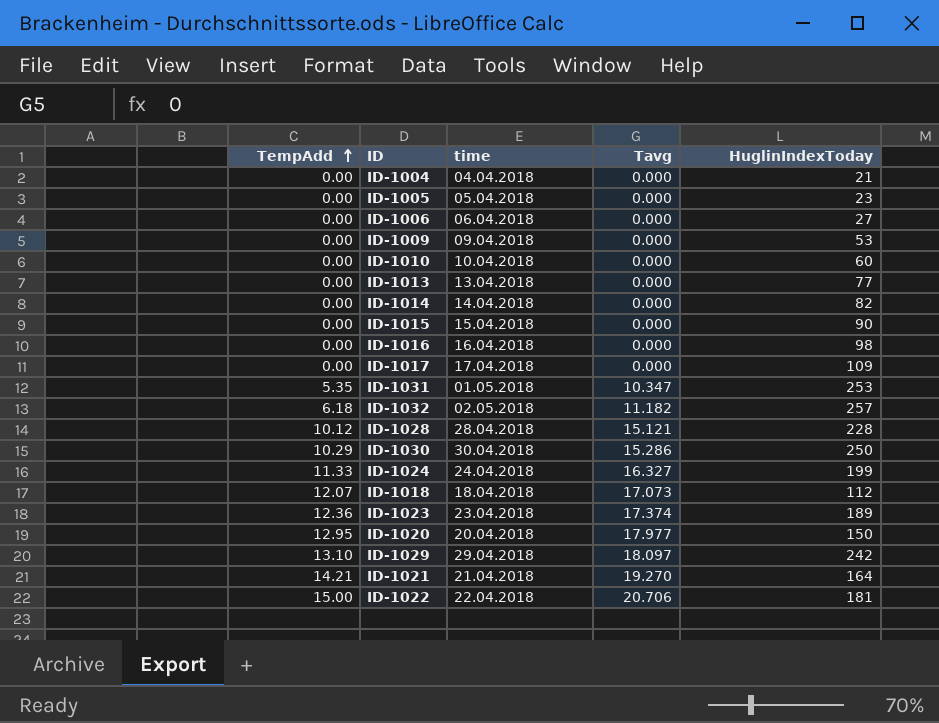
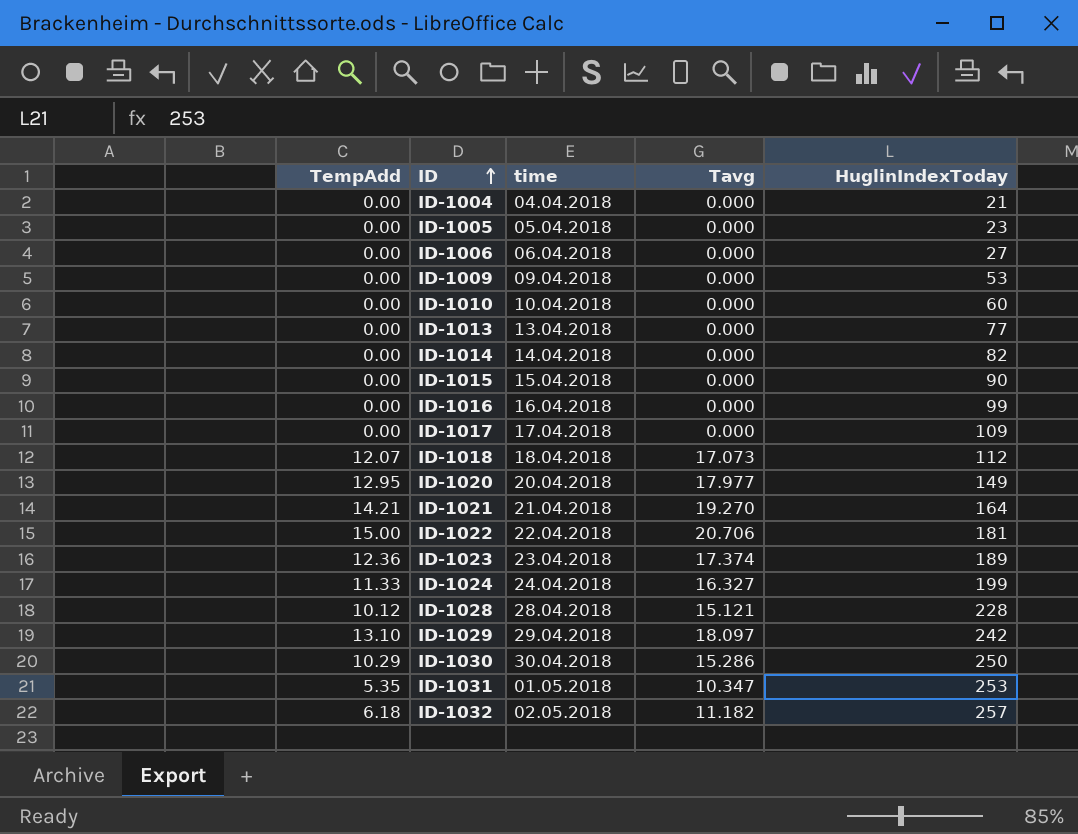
row order: TempAdd ascending -> ID ascending
ID-1016 | HuglinIndexToday: 98 -> 99
ID-1020 | HuglinIndexToday: 150 -> 149

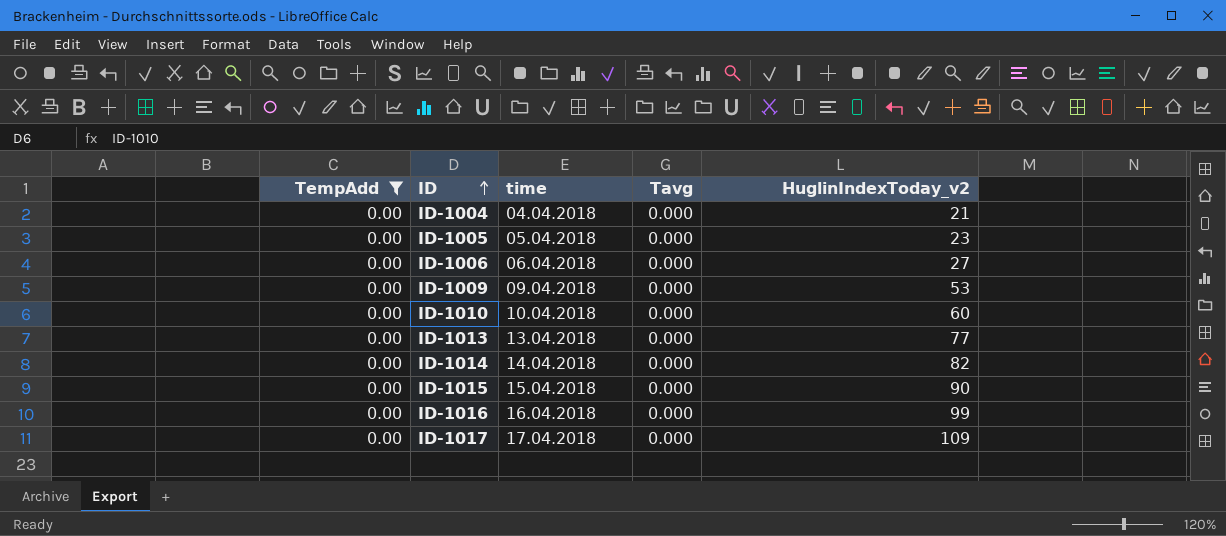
filter: none -> TempAdd = 0.00
column name: HuglinIndexToday -> HuglinIndexToday_v2

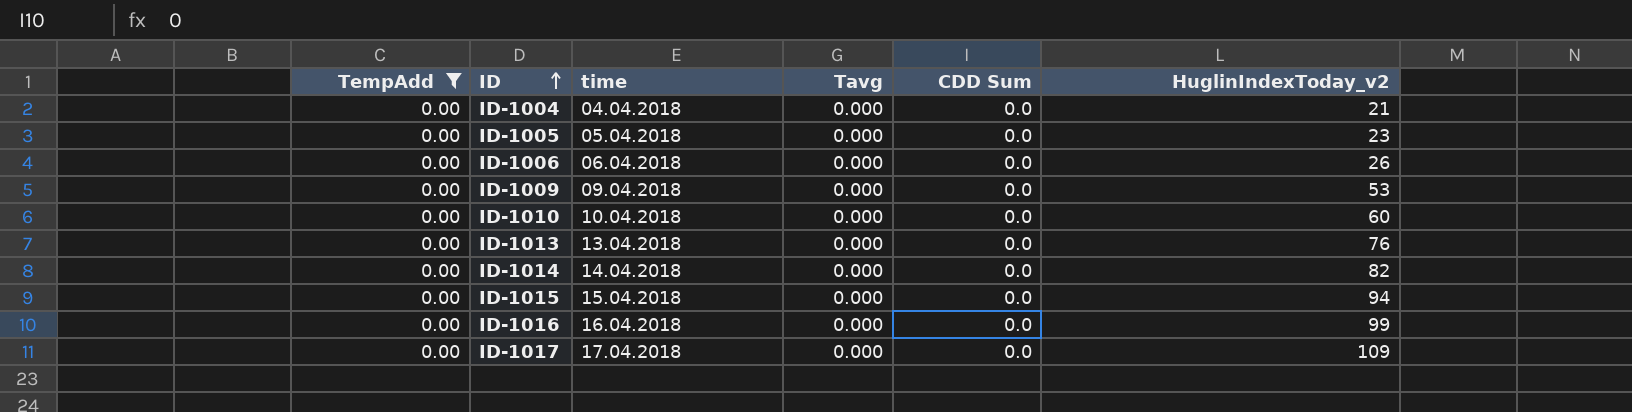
column CDD Sum | position: none -> 5
ID-1006 | HuglinIndexToday_v2: 27 -> 26
ID-1013 | HuglinIndexToday_v2: 77 -> 76
ID-1015 | HuglinIndexToday_v2: 90 -> 94

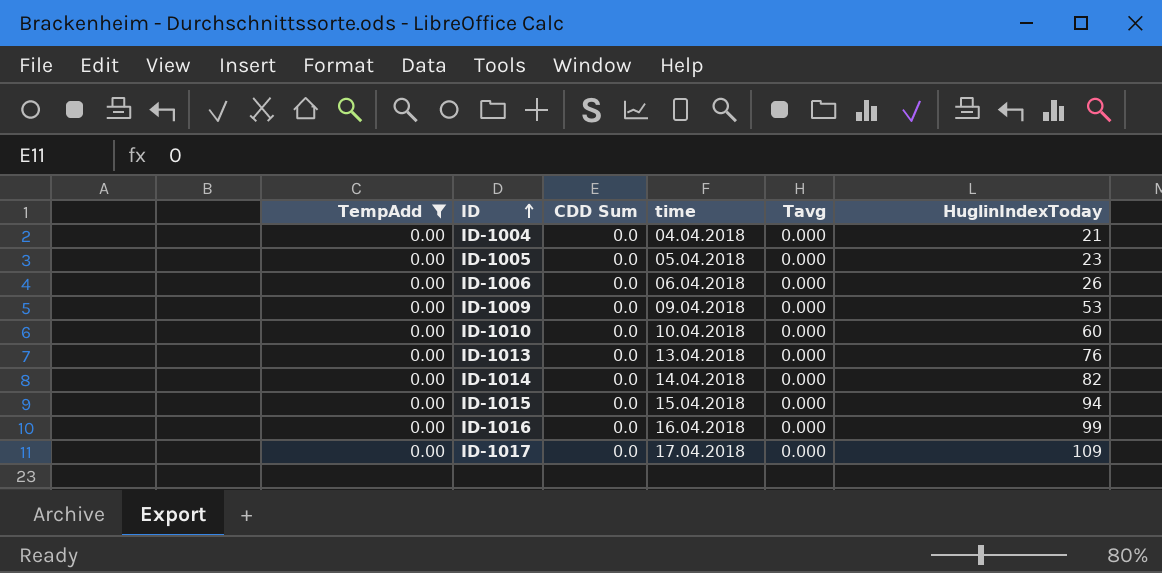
column CDD Sum | position: 5 -> 3
column name: HuglinIndexToday_v2 -> HuglinIndexToday

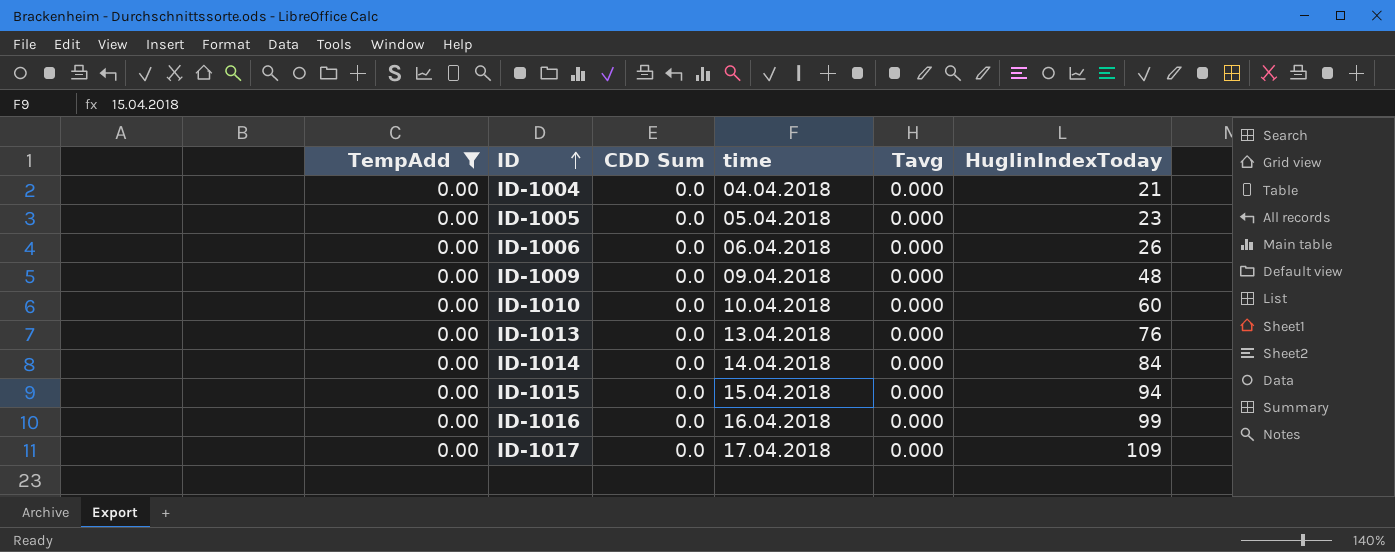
ID-1009 | HuglinIndexToday: 53 -> 48
ID-1014 | HuglinIndexToday: 82 -> 84

